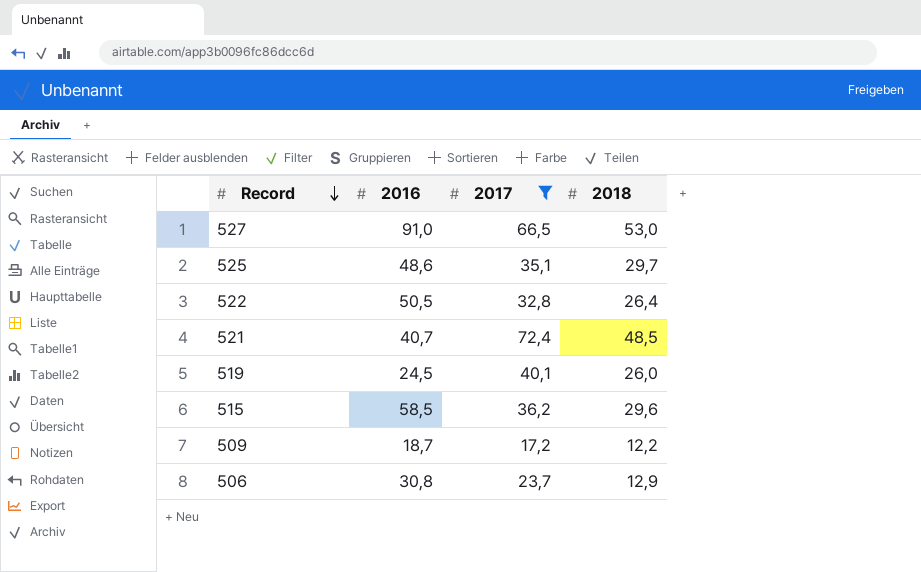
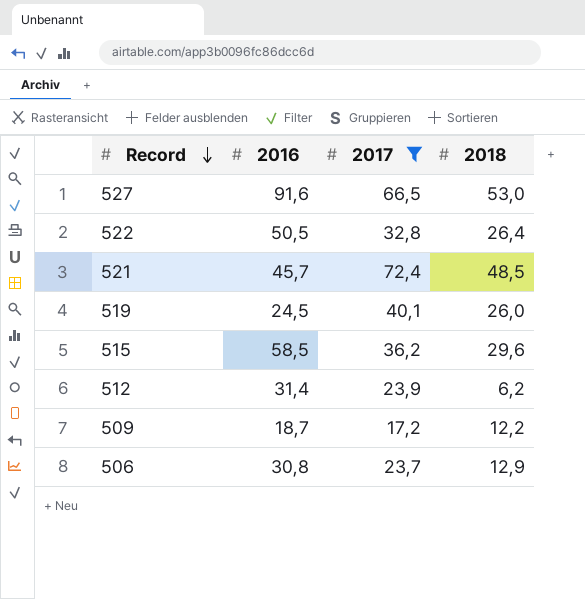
row 525: 48,6 | 35,1 | 29,7 -> none
527 | 2016: 91,0 -> 91,6
521 | 2016: 40,7 -> 45,7
row 512: none -> 31,4 | 23,9 | 6,2

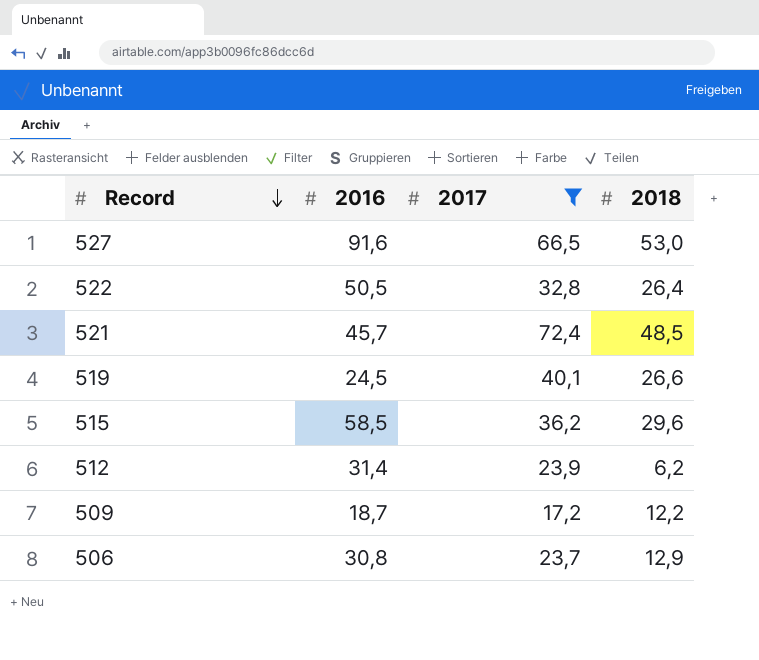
519 | 2018: 26,0 -> 26,6

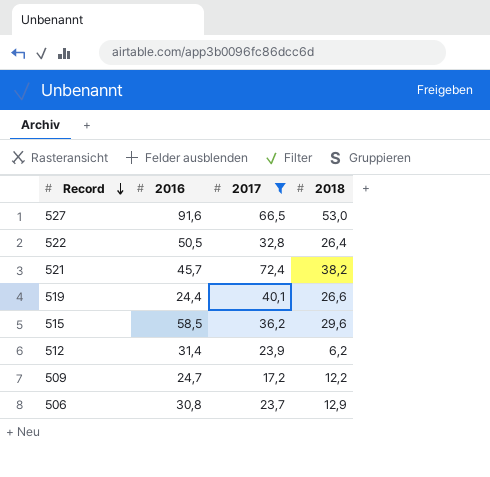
521 | 2018: 48,5 -> 38,2
519 | 2016: 24,5 -> 24,4
509 | 2016: 18,7 -> 24,7

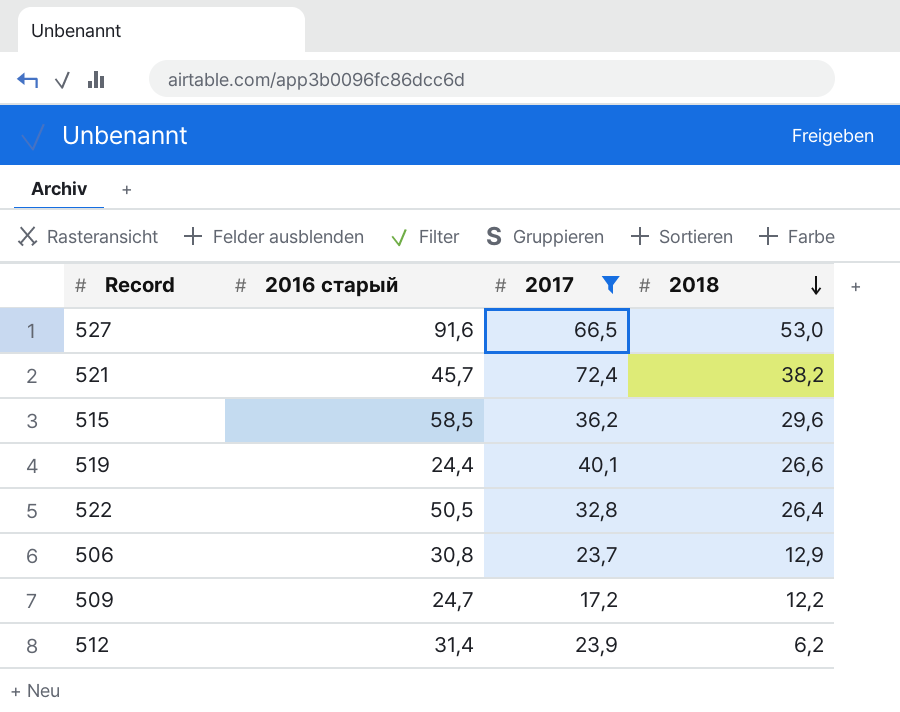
row order: Record descending -> 2018 descending
column name: 2016 -> 2016 старый

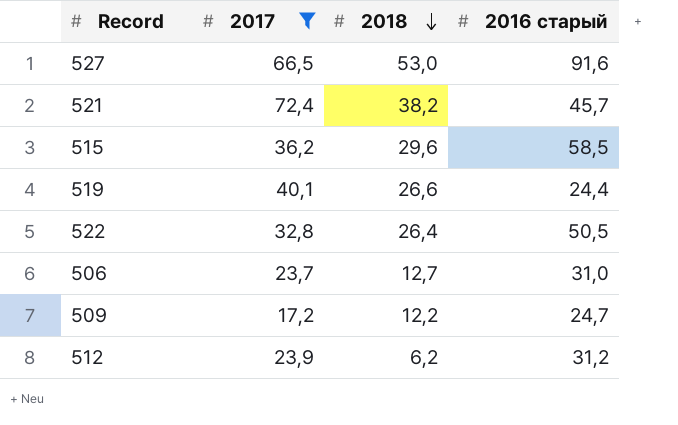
column 2016 старый | position: 2 -> 4
506 | 2018: 12,9 -> 12,7
506 | 2016 старый: 30,8 -> 31,0
512 | 2016 старый: 31,4 -> 31,2

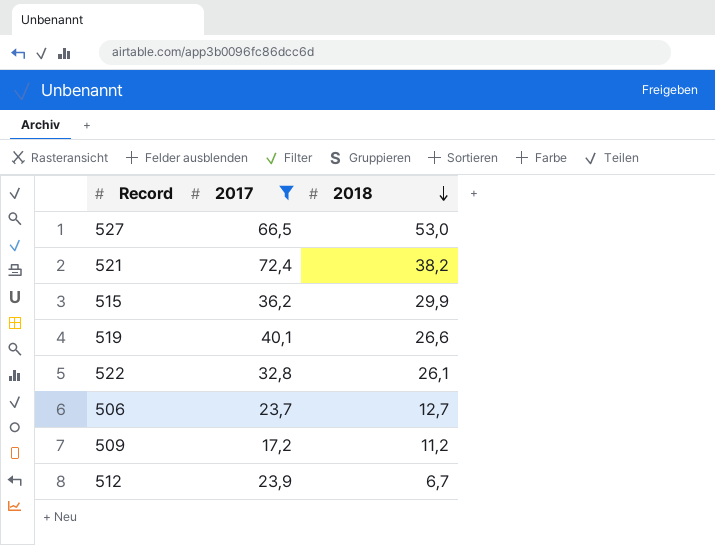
column 2016 старый | position: 4 -> none
515 | 2018: 29,6 -> 29,9
522 | 2018: 26,4 -> 26,1
509 | 2018: 12,2 -> 11,2
512 | 2018: 6,2 -> 6,7

